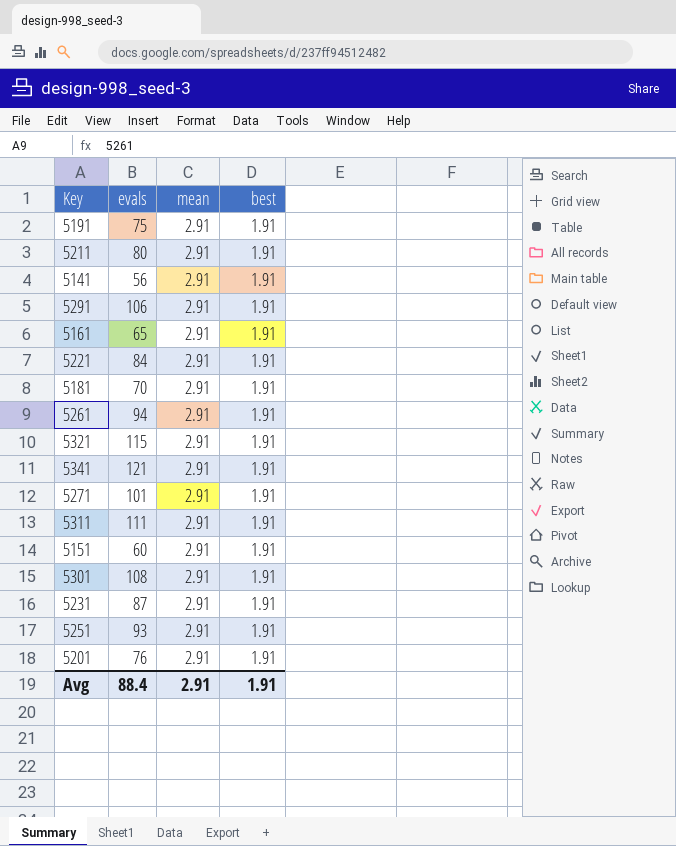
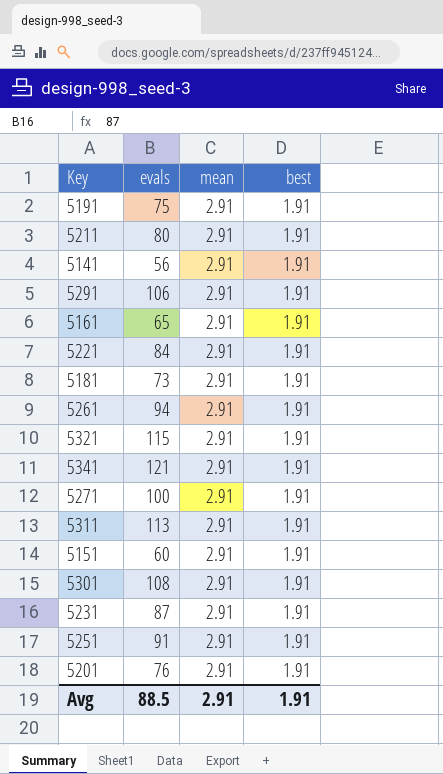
5181 | evals: 70 -> 73
5271 | evals: 101 -> 100
5311 | evals: 111 -> 113
5251 | evals: 93 -> 91
Avg | evals: 88.4 -> 88.5

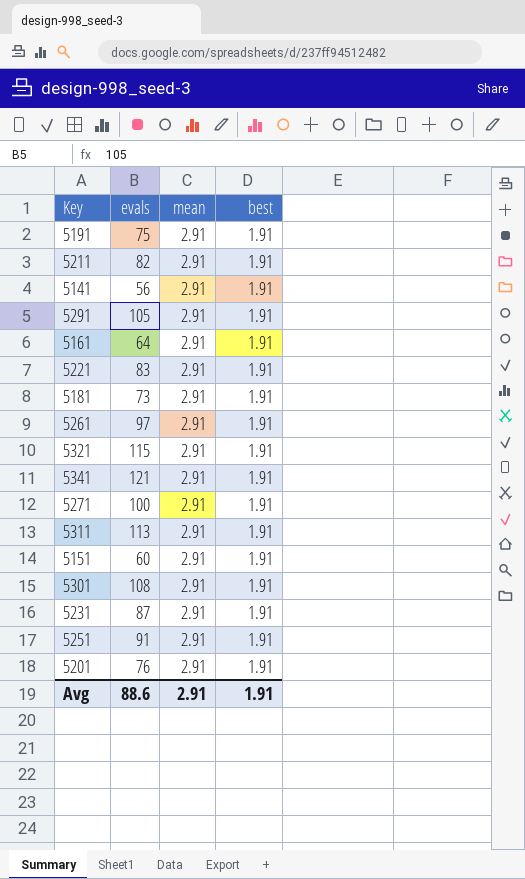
5211 | evals: 80 -> 82
5291 | evals: 106 -> 105
5161 | evals: 65 -> 64
5221 | evals: 84 -> 83
5261 | evals: 94 -> 97
Avg | evals: 88.5 -> 88.6

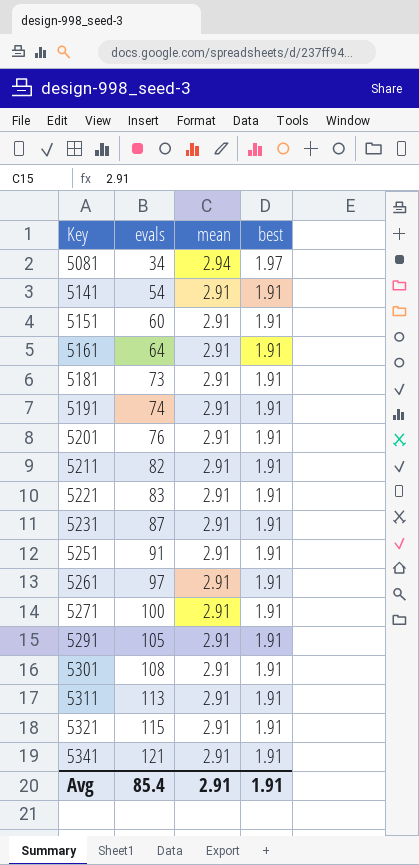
row order: none -> Key ascending
row 5081: none -> 34 | 2.94 | 1.97
5141 | evals: 56 -> 54
5191 | evals: 75 -> 74
Avg | evals: 88.6 -> 85.4

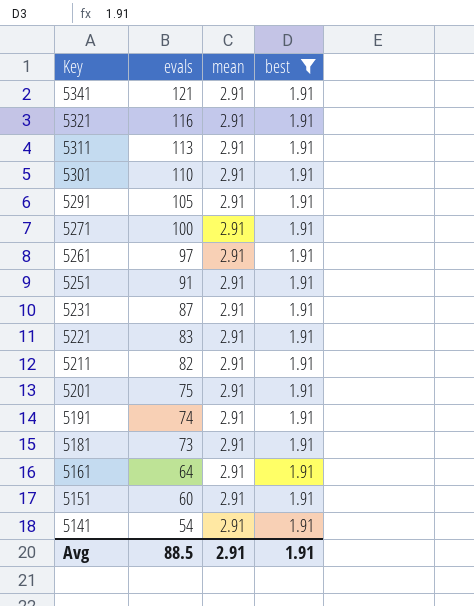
filter: none -> best = 1.91
row order: Key ascending -> Key descending
5321 | evals: 115 -> 116
5301 | evals: 108 -> 110
5201 | evals: 76 -> 75
Avg | evals: 85.4 -> 88.5

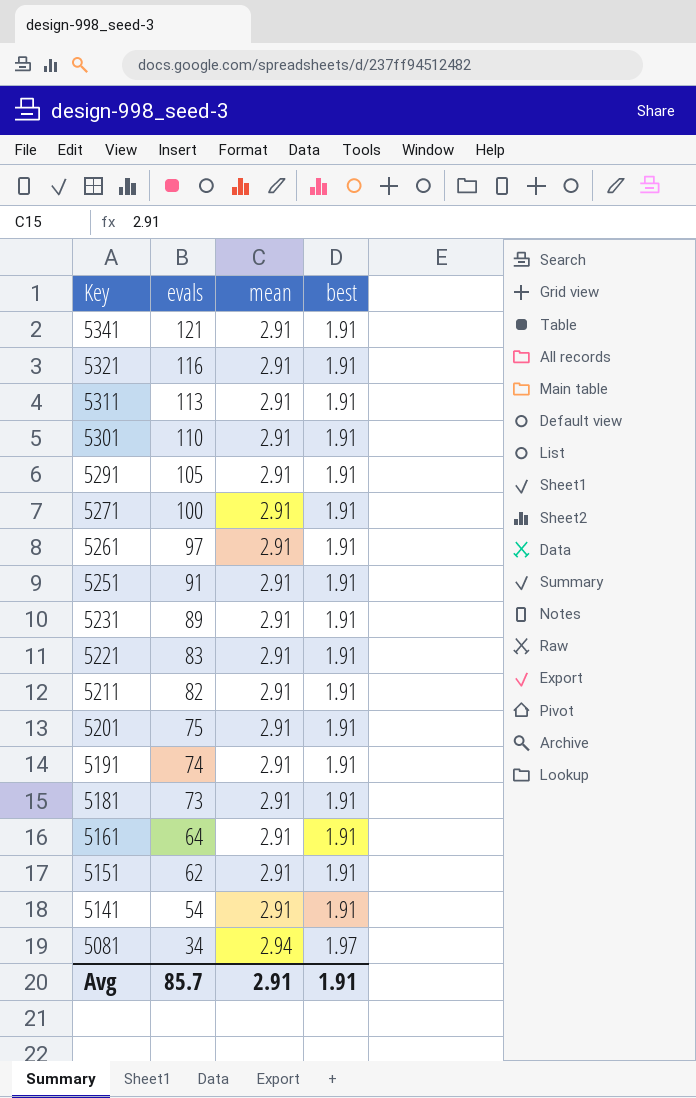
filter: best = 1.91 -> none
5231 | evals: 87 -> 89
5151 | evals: 60 -> 62
Avg | evals: 88.5 -> 85.7

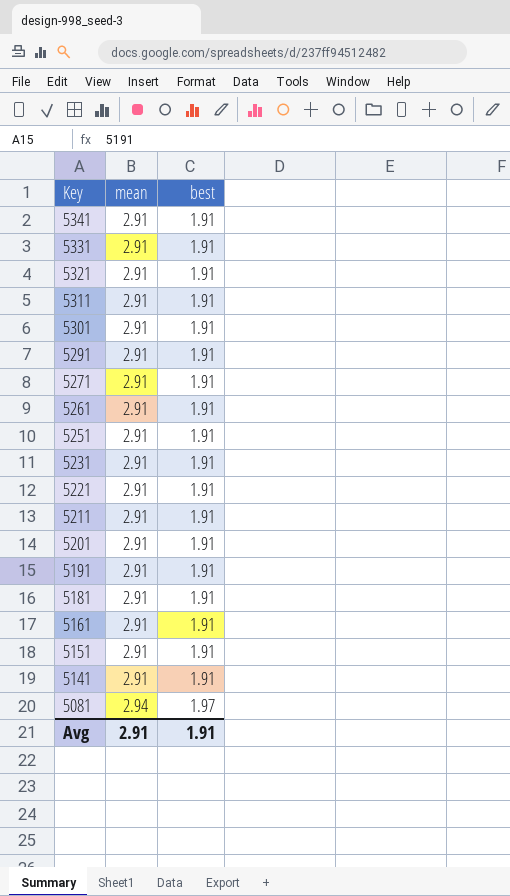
column evals | position: 2 -> none
row 5331: none -> 2.91 | 1.91

